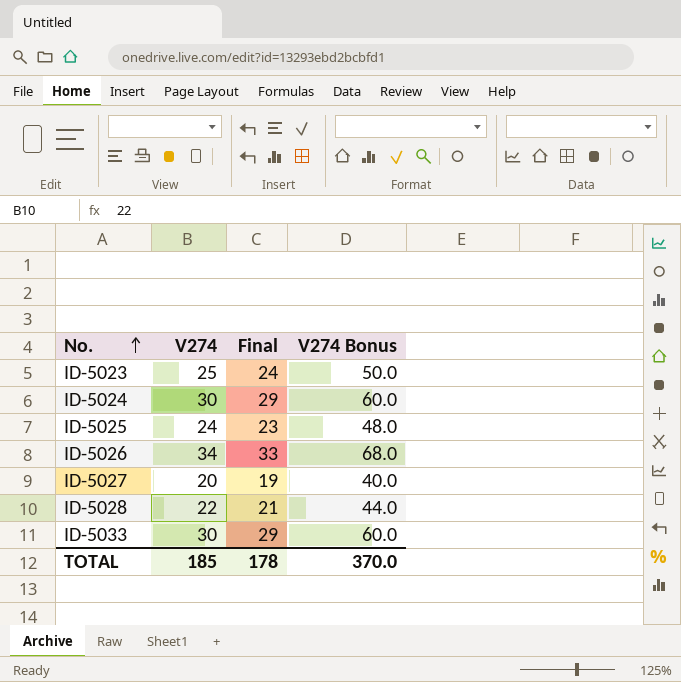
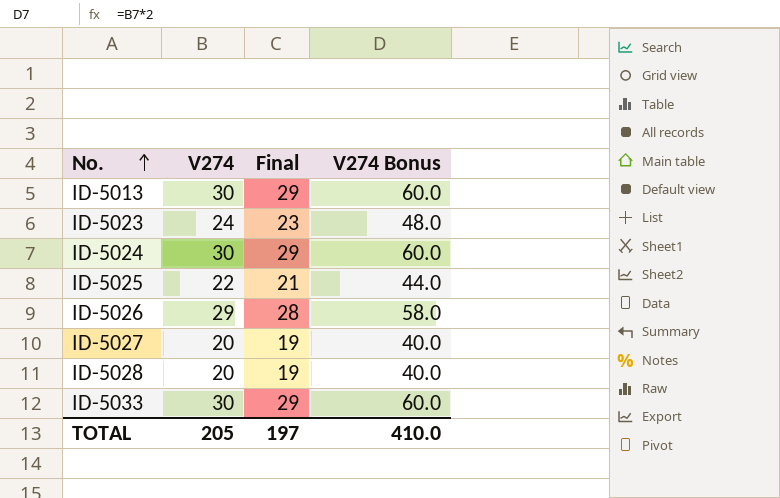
row ID-5013: none -> 30 | 29 | 60.0
ID-5023 | V274: 25 -> 24
ID-5023 | Final: 24 -> 23
ID-5023 | V274 Bonus: 50.0 -> 48.0
ID-5025 | V274: 24 -> 22
ID-5025 | Final: 23 -> 21
ID-5025 | V274 Bonus: 48.0 -> 44.0
ID-5026 | V274: 34 -> 29
ID-5026 | Final: 33 -> 28
ID-5026 | V274 Bonus: 68.0 -> 58.0
ID-5028 | V274: 22 -> 20
ID-5028 | Final: 21 -> 19
ID-5028 | V274 Bonus: 44.0 -> 40.0
TOTAL | V274: 185 -> 205
TOTAL | Final: 178 -> 197
TOTAL | V274 Bonus: 370.0 -> 410.0

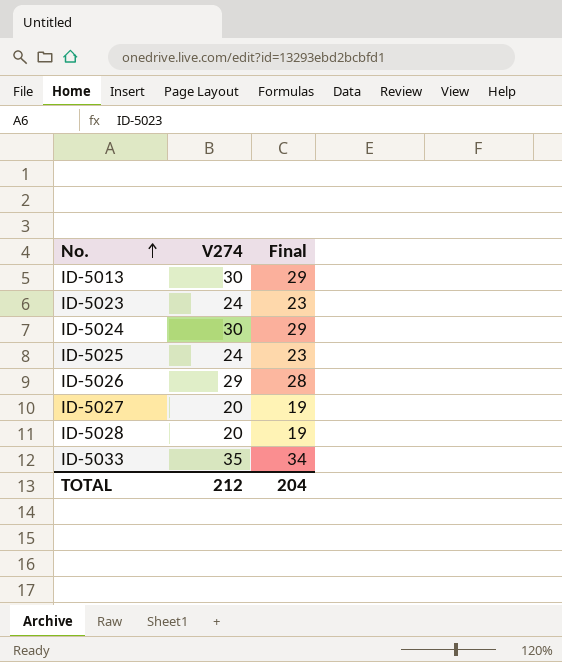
column V274 Bonus | formula: [V274] * 2 -> none
ID-5025 | V274: 22 -> 24
ID-5025 | Final: 21 -> 23
ID-5033 | V274: 30 -> 35
ID-5033 | Final: 29 -> 34
TOTAL | V274: 205 -> 212
TOTAL | Final: 197 -> 204

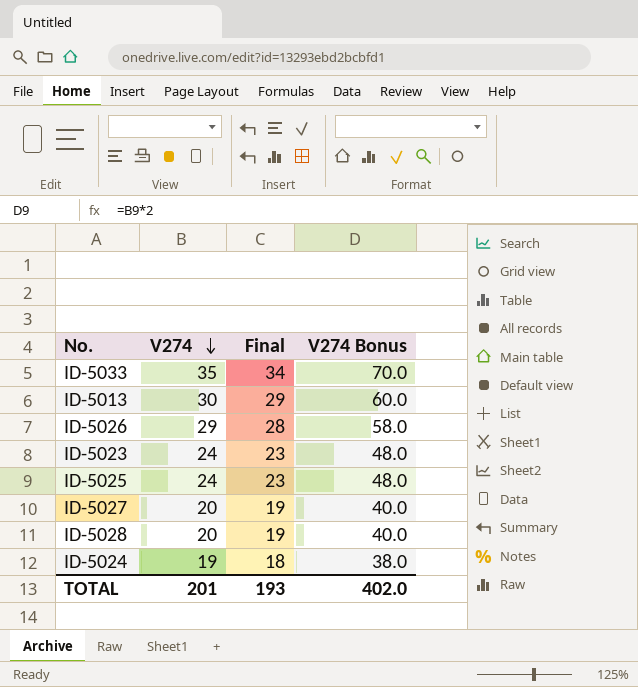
row order: No. ascending -> V274 descending
column V274 Bonus | formula: none -> [V274] * 2
ID-5024 | V274: 30 -> 19
ID-5024 | Final: 29 -> 18
TOTAL | V274: 212 -> 201
TOTAL | Final: 204 -> 193

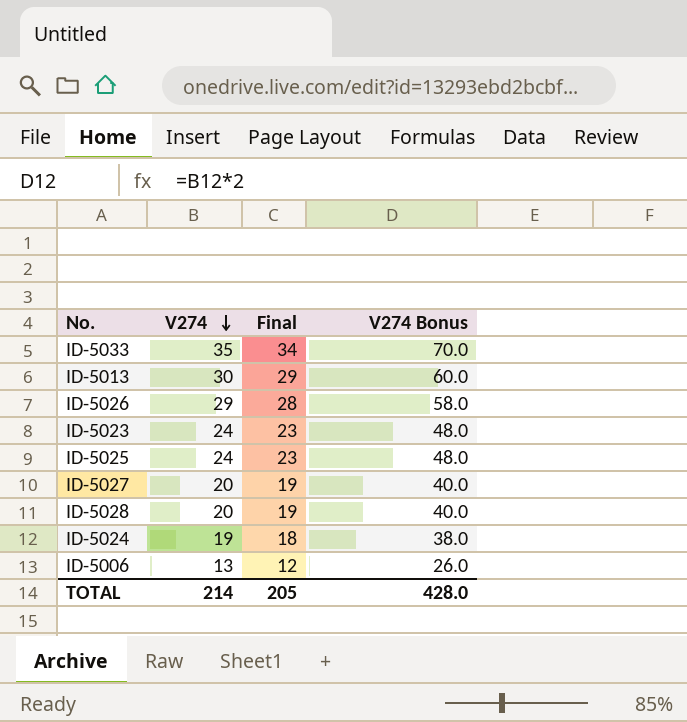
row ID-5006: none -> 13 | 12 | 26.0
TOTAL | V274: 201 -> 214
TOTAL | Final: 193 -> 205
TOTAL | V274 Bonus: 402.0 -> 428.0

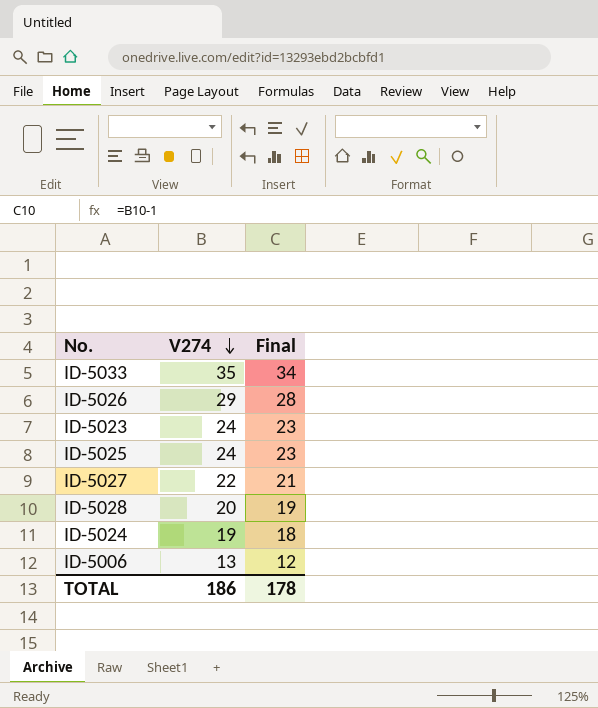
column V274 Bonus | formula: [V274] * 2 -> none
row ID-5013: 30 | 29 | 60.0 -> none
ID-5027 | V274: 20 -> 22
ID-5027 | Final: 19 -> 21
TOTAL | V274: 214 -> 186
TOTAL | Final: 205 -> 178

